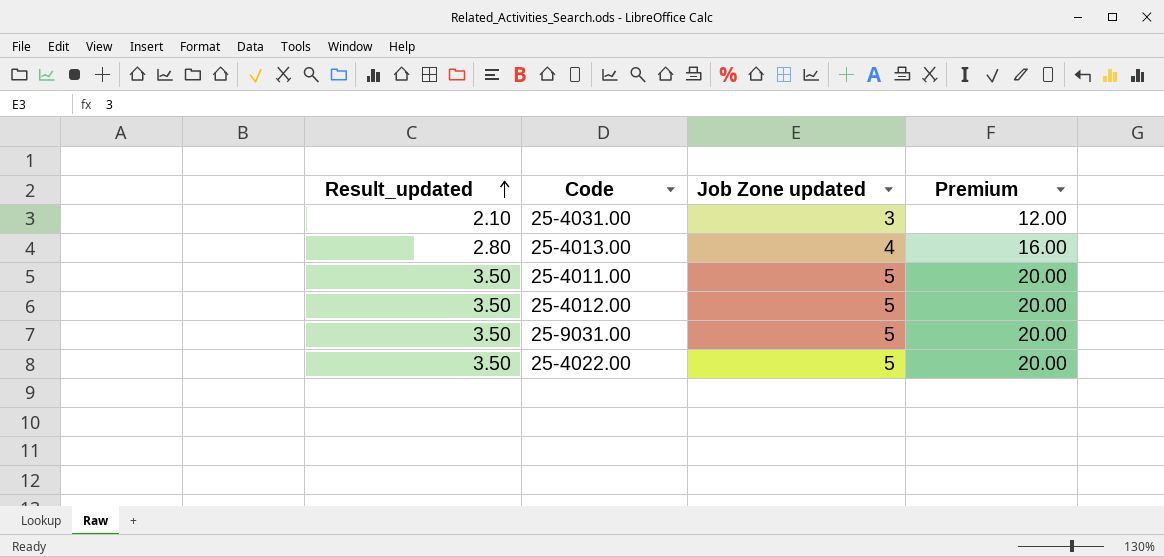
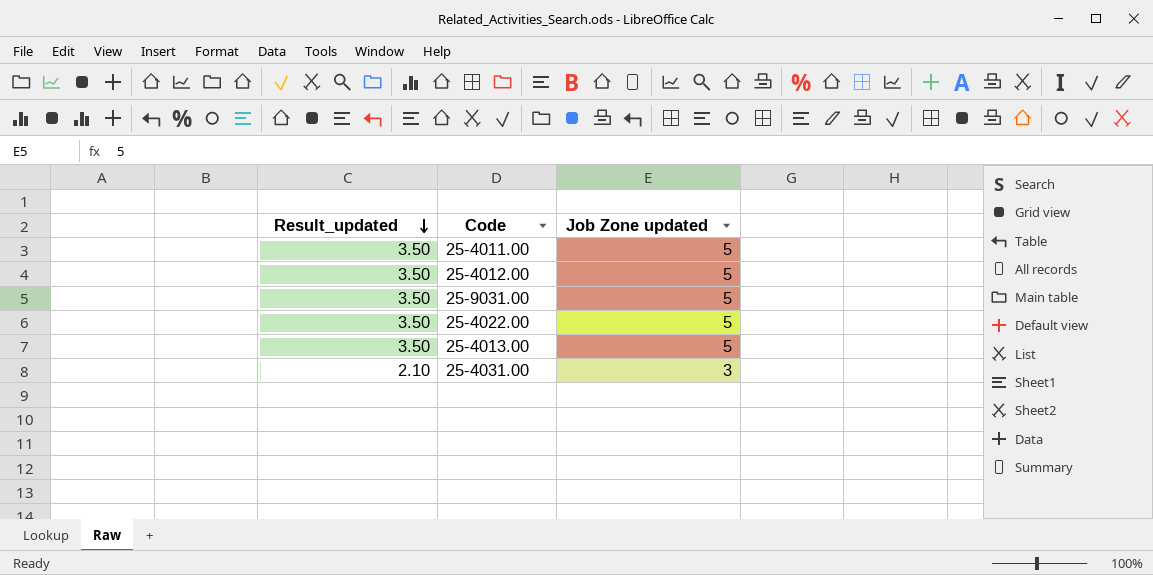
row order: Result_updated ascending -> Result_updated descending
column Premium | formula: [Job Zone updated] * 4 -> none
25-4013.00 | Result_updated: 2.80 -> 3.50
25-4013.00 | Job Zone updated: 4 -> 5

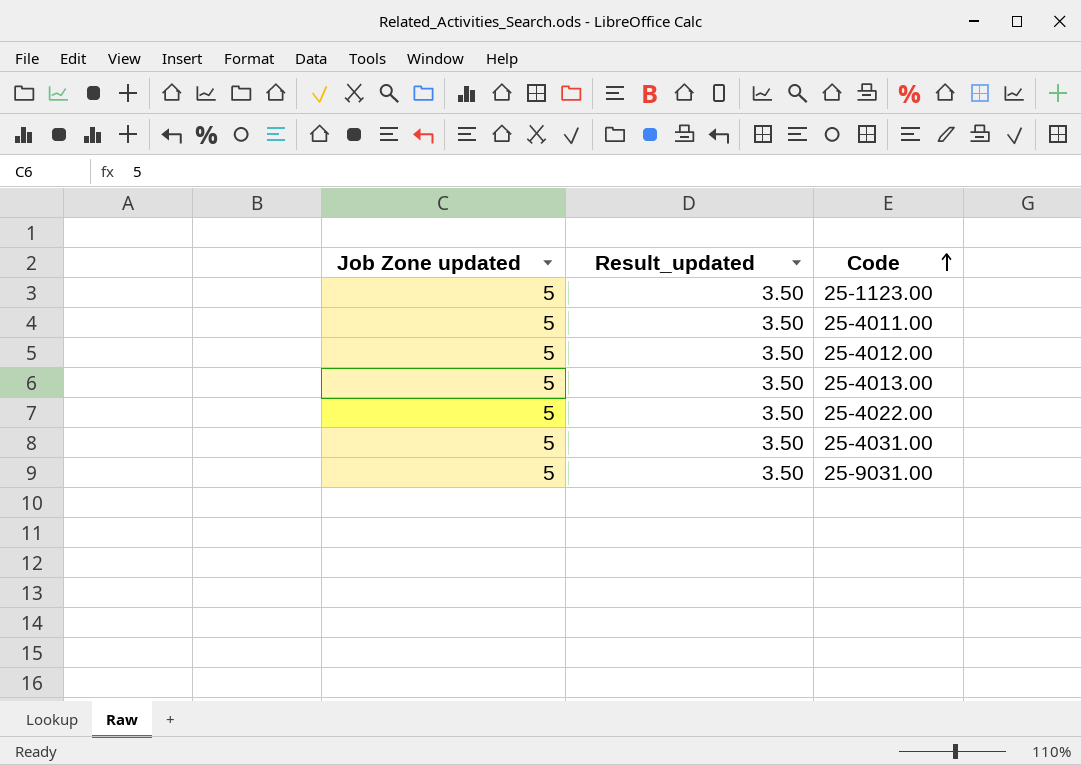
row order: Result_updated descending -> Code ascending
column Job Zone updated | position: 3 -> 1
row 25-1123.00: none -> 5 | 3.50
25-4031.00 | Job Zone updated: 3 -> 5
25-4031.00 | Result_updated: 2.10 -> 3.50

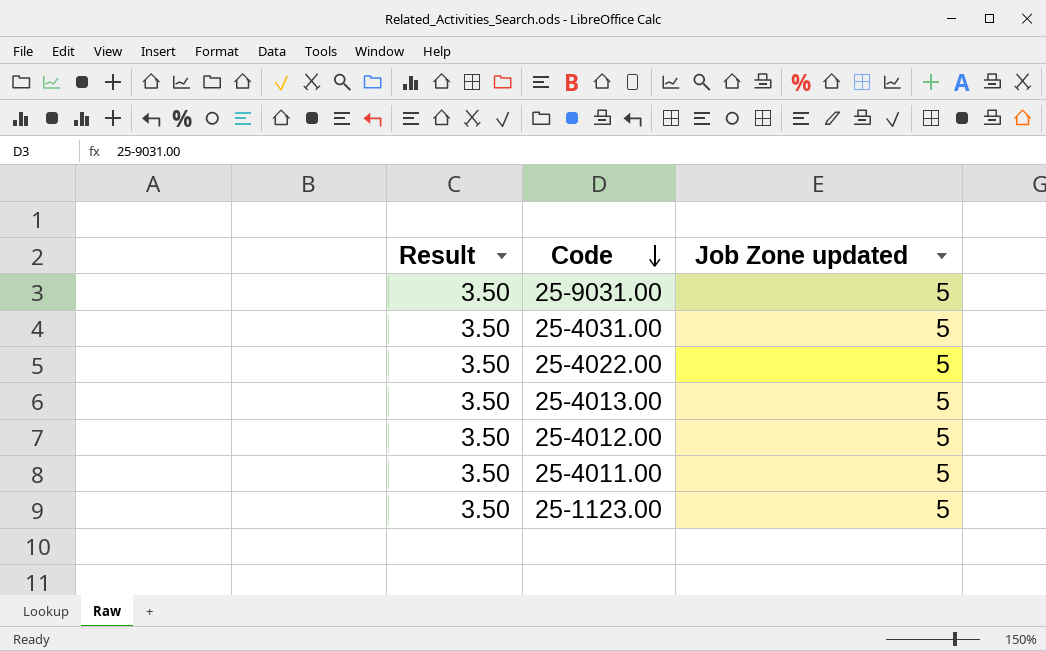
row order: Code ascending -> Code descending
column name: Result_updated -> Result
column Job Zone updated | position: 1 -> 3

